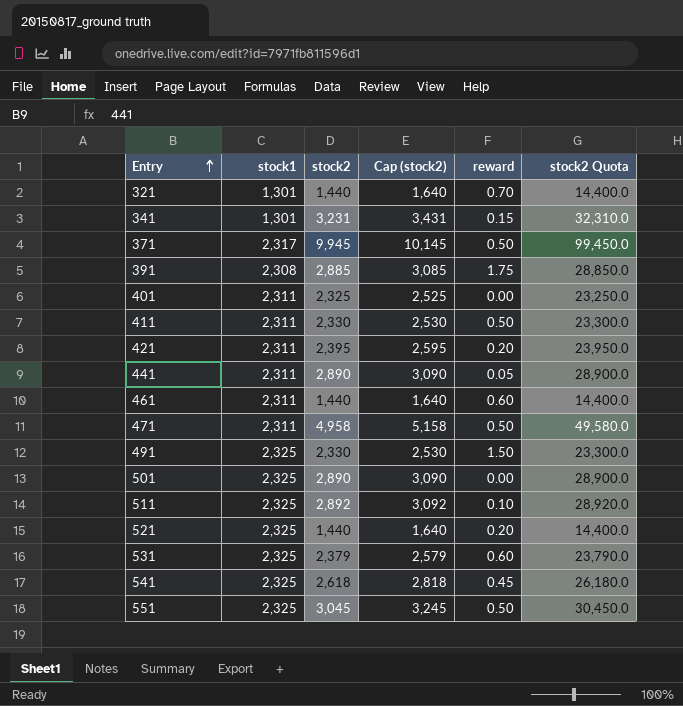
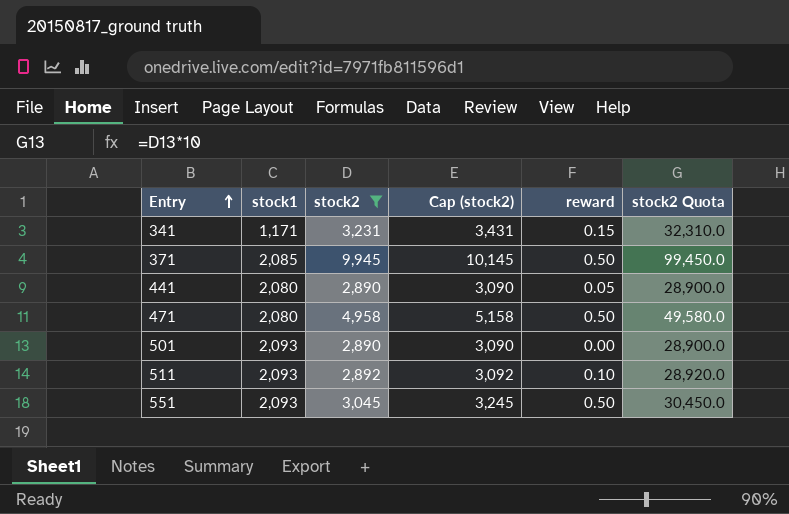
filter: none -> stock2 >= 2,890
341 | stock1: 1,301 -> 1,171
371 | stock1: 2,317 -> 2,085
441 | stock1: 2,311 -> 2,080
471 | stock1: 2,311 -> 2,080
501 | stock1: 2,325 -> 2,093
511 | stock1: 2,325 -> 2,093
551 | stock1: 2,325 -> 2,093

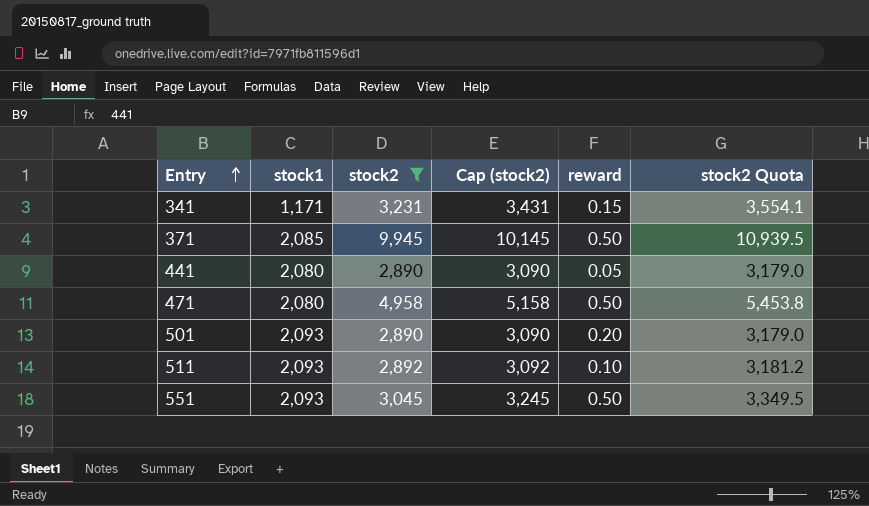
column stock2 Quota | formula: [stock2] * 10 -> [stock2] * 1.1
501 | reward: 0.00 -> 0.20

